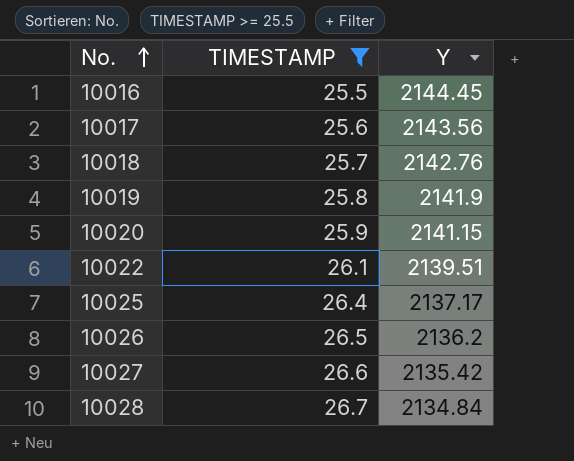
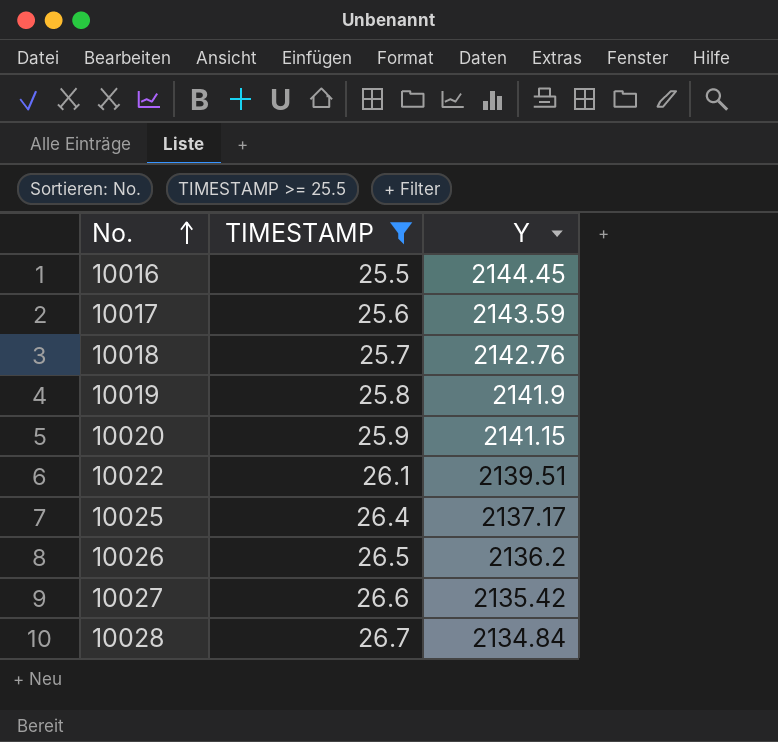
10017 | Y: 2143.56 -> 2143.59

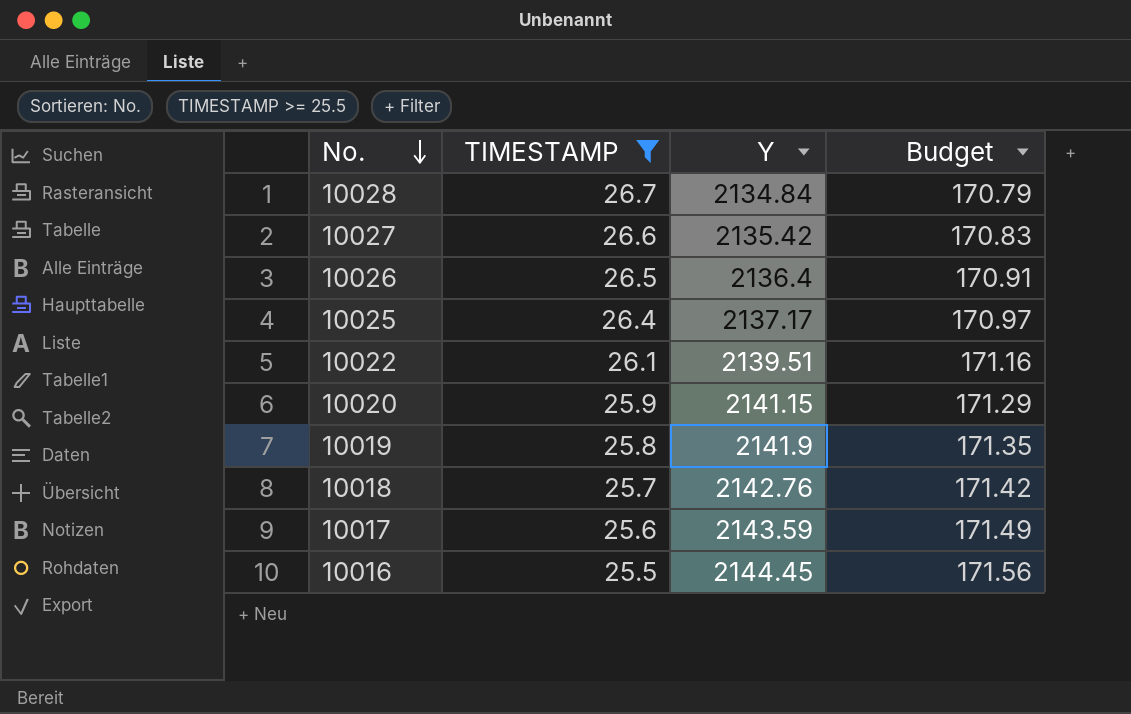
row order: No. ascending -> No. descending
column Budget | formula: none -> [Y] * 0.08
10026 | Y: 2136.2 -> 2136.4

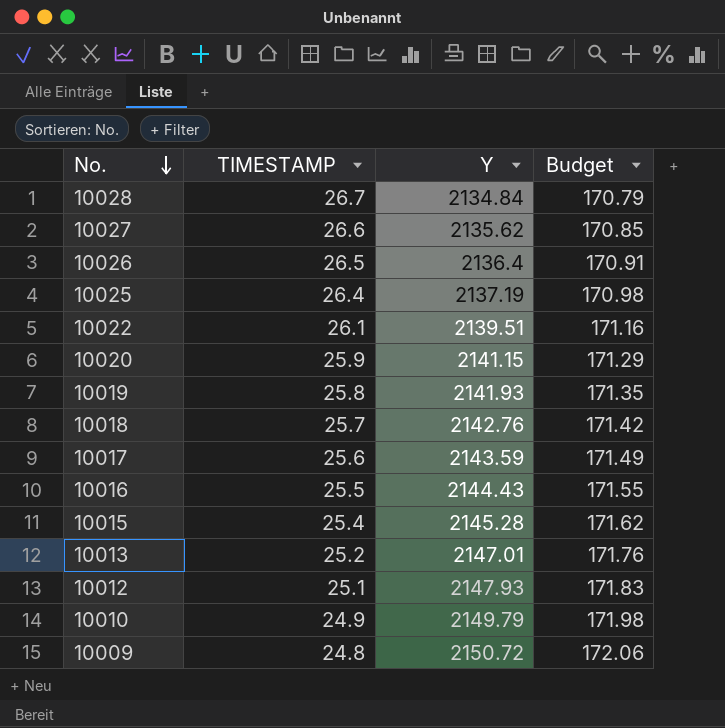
filter: TIMESTAMP >= 25.5 -> none
10027 | Y: 2135.42 -> 2135.62
10027 | Budget: 170.83 -> 170.85
10025 | Y: 2137.17 -> 2137.19
10025 | Budget: 170.97 -> 170.98
10019 | Y: 2141.9 -> 2141.93
10016 | Y: 2144.45 -> 2144.43
10016 | Budget: 171.56 -> 171.55

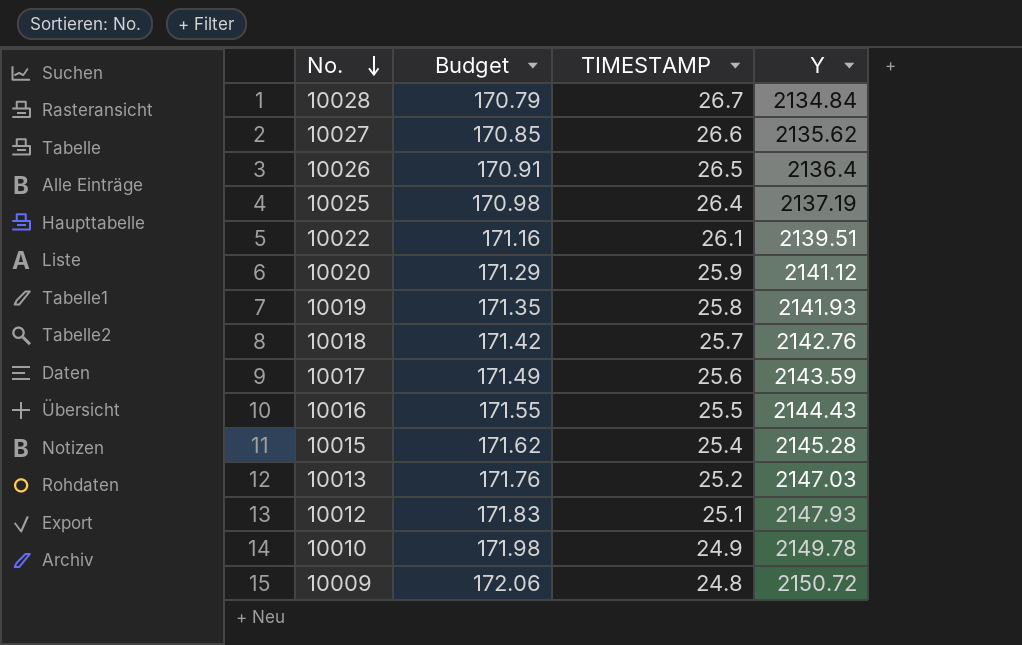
column Budget | position: 4 -> 2
10020 | Y: 2141.15 -> 2141.12
10013 | Y: 2147.01 -> 2147.03
10010 | Y: 2149.79 -> 2149.78

